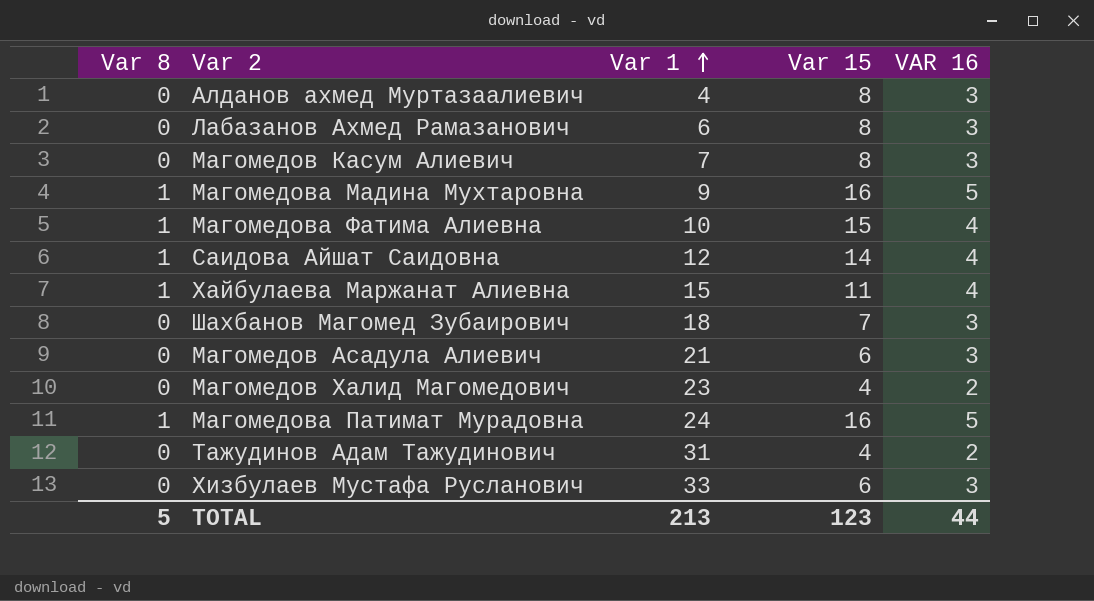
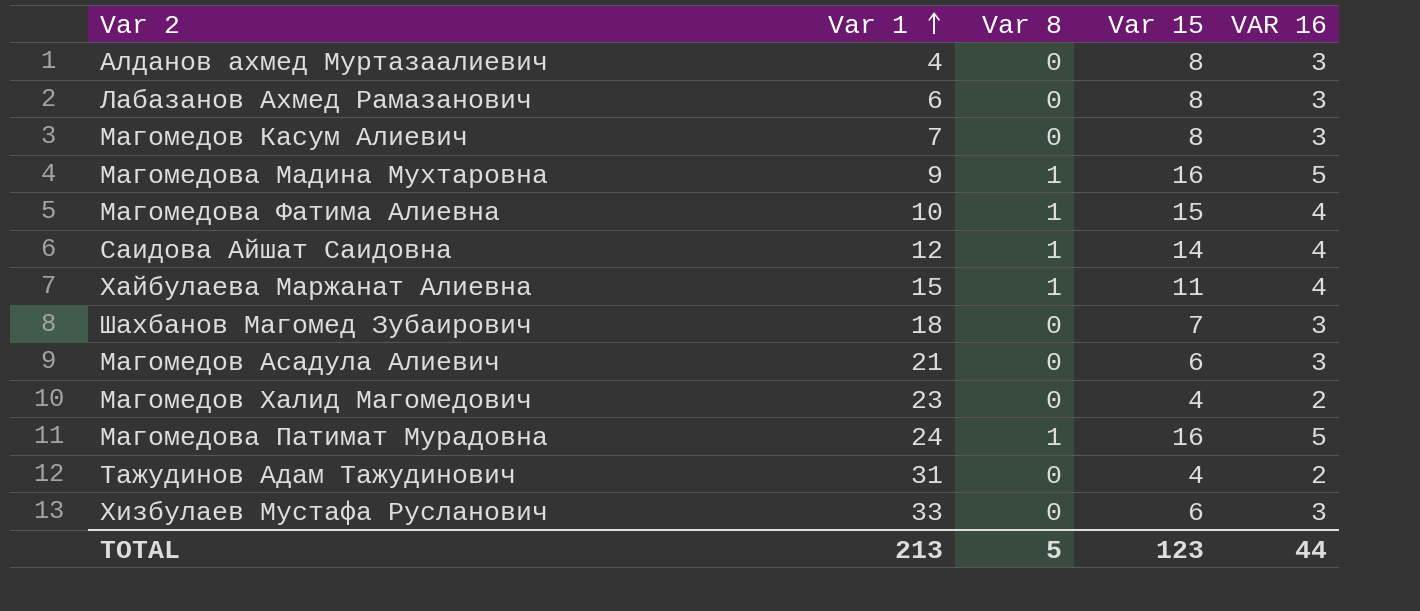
column Var 8 | position: 1 -> 3

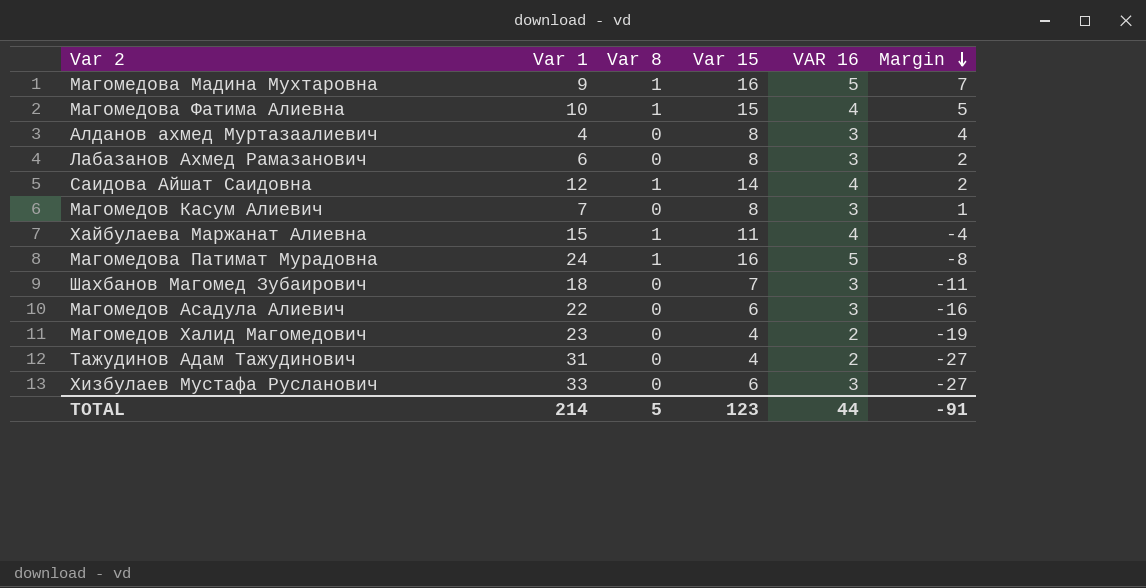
row order: Var 1 ascending -> Margin descending
column Margin | formula: none -> [Var 15] - [Var 1]
Магомедов Асадула Алиевич | Var 1: 21 -> 22
TOTAL | Var 1: 213 -> 214

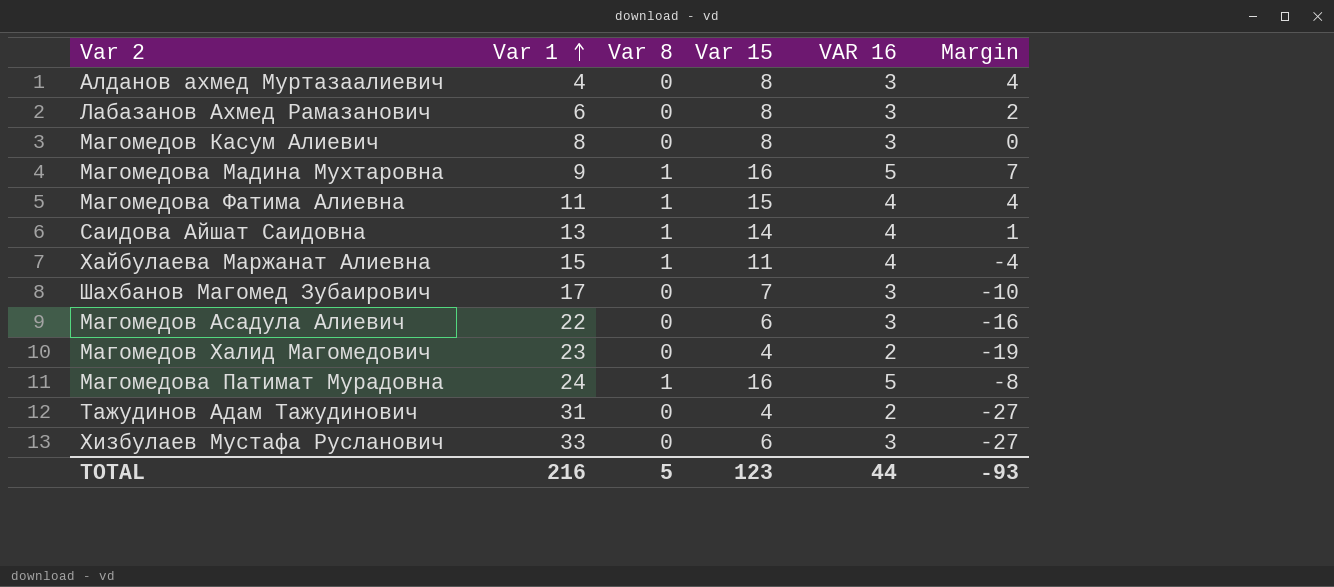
row order: Margin descending -> Var 1 ascending
Магомедов Касум Алиевич | Var 1: 7 -> 8
Магомедов Касум Алиевич | Margin: 1 -> 0
Магомедова Фатима Алиевна | Var 1: 10 -> 11
Магомедова Фатима Алиевна | Margin: 5 -> 4
Саидова Айшат Саидовна | Var 1: 12 -> 13
Саидова Айшат Саидовна | Margin: 2 -> 1
Шахбанов Магомед Зубаирович | Var 1: 18 -> 17
Шахбанов Магомед Зубаирович | Margin: -11 -> -10
TOTAL | Var 1: 214 -> 216
TOTAL | Margin: -91 -> -93

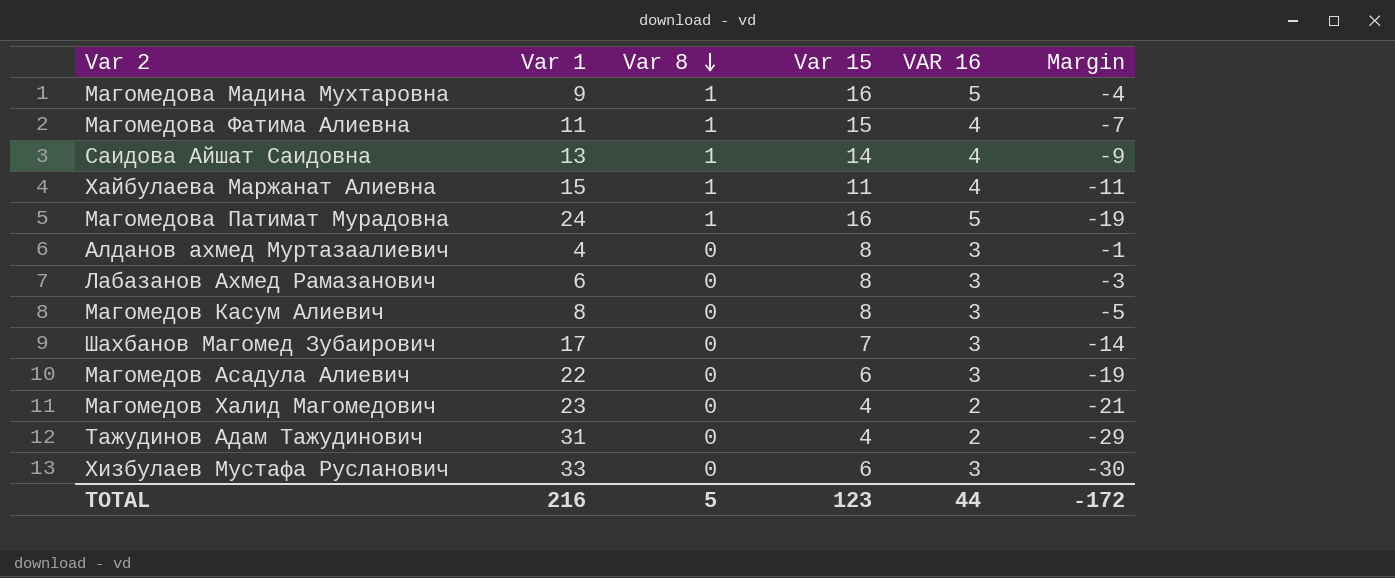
row order: Var 1 ascending -> Var 8 descending
column Margin | formula: [Var 15] - [Var 1] -> [VAR 16] - [Var 1]
TOTAL | Margin: -93 -> -172

